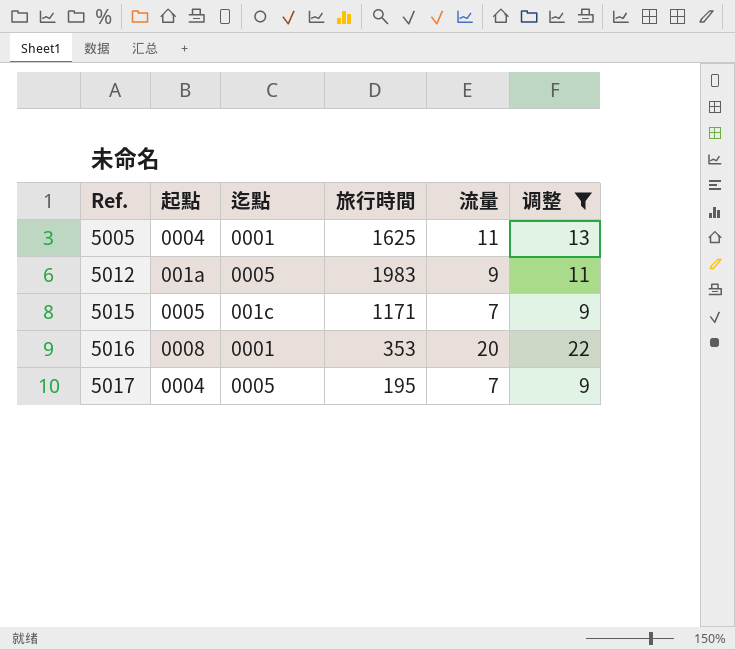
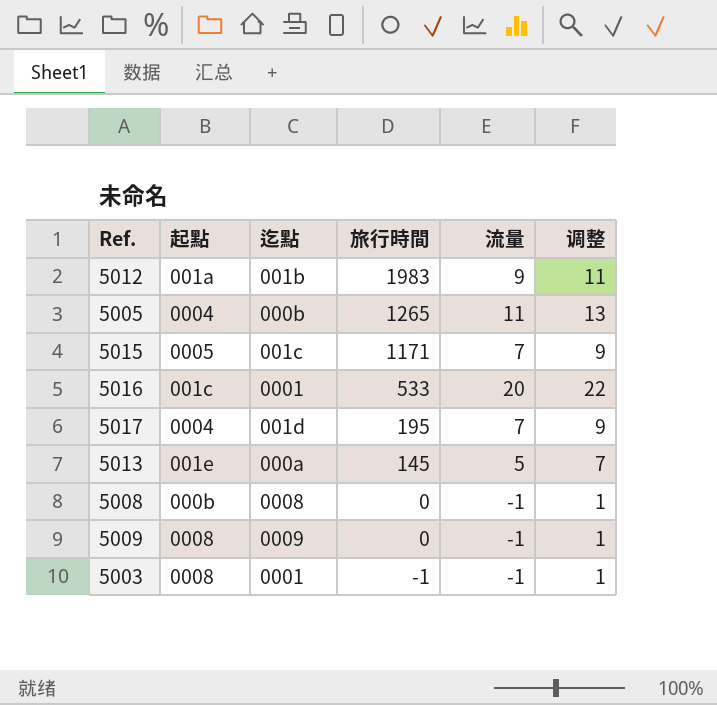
filter: 调整 >= 9 -> none
row order: Ref. ascending -> 旅行時間 descending
5012 | 迄點: 0005 -> 001b
5005 | 迄點: 0001 -> 000b
5005 | 旅行時間: 1625 -> 1265
5016 | 起點: 0008 -> 001c
5016 | 旅行時間: 353 -> 533
5017 | 迄點: 0005 -> 001d

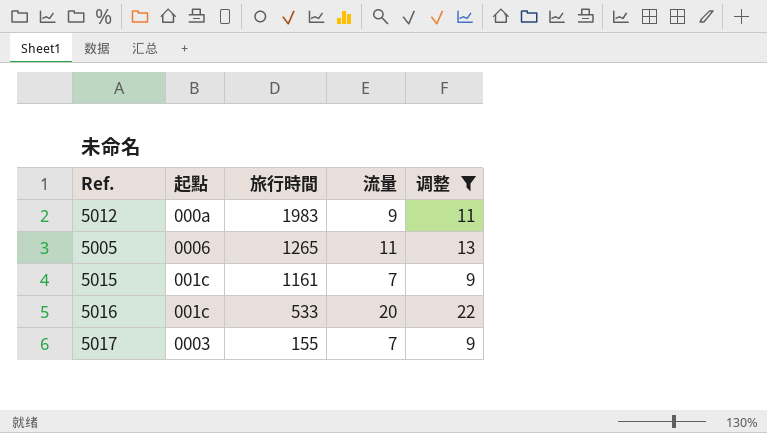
filter: none -> 调整 >= 9
column 迄點 | position: 3 -> none
5012 | 起點: 001a -> 000a
5005 | 起點: 0004 -> 0006
5015 | 起點: 0005 -> 001c
5015 | 旅行時間: 1171 -> 1161
5017 | 起點: 0004 -> 0003
5017 | 旅行時間: 195 -> 155

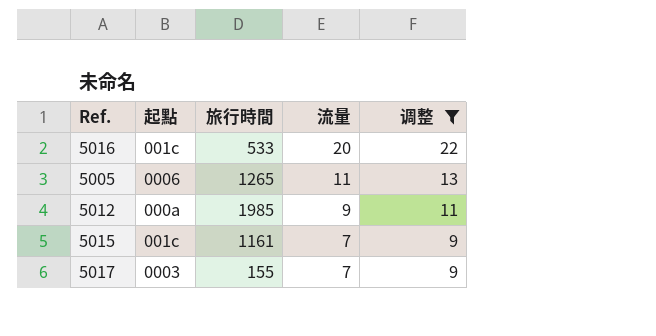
row order: 旅行時間 descending -> 流量 descending
5012 | 旅行時間: 1983 -> 1985

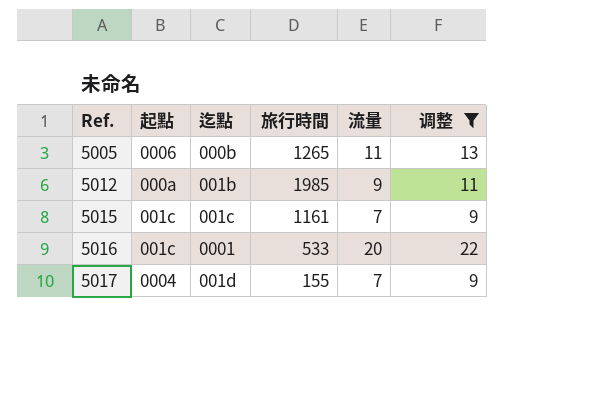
row order: 流量 descending -> Ref. ascending
column 迄點 | position: none -> 3
5017 | 起點: 0003 -> 0004

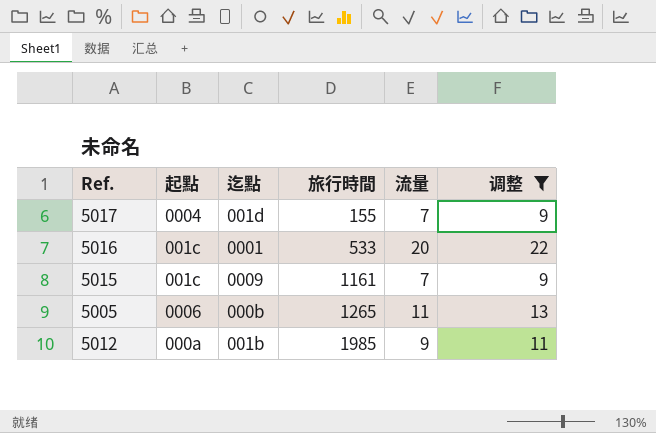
row order: Ref. ascending -> 旅行時間 ascending
5015 | 迄點: 001c -> 0009

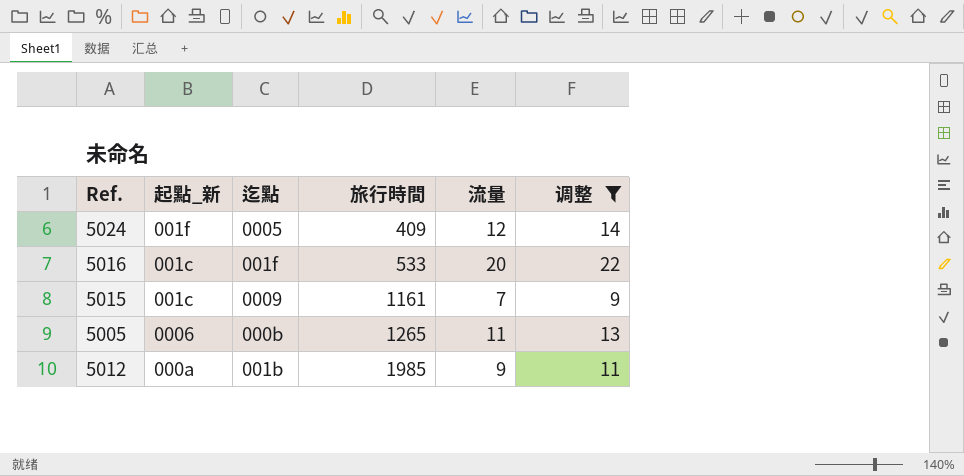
column name: 起點 -> 起點_新
row 5017: 0004 | 001d | 155 | 7 | 9 -> none
row 5024: none -> 001f | 0005 | 409 | 12 | 14
5016 | 迄點: 0001 -> 001f

